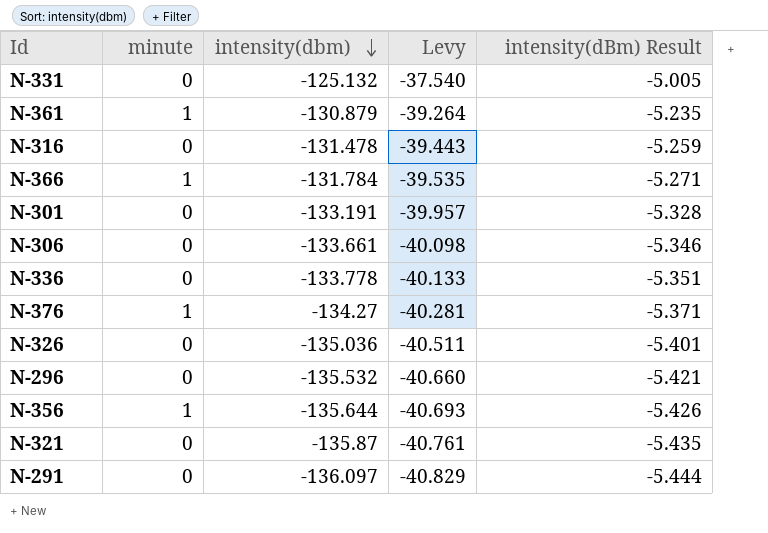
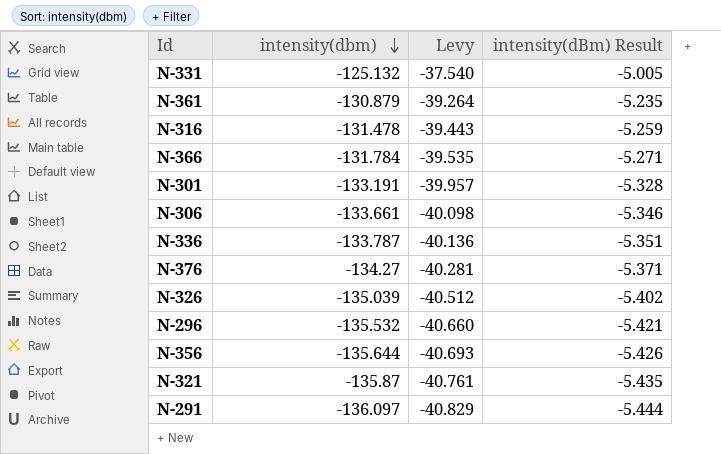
column minute | position: 2 -> none
N-336 | intensity(dbm): -133.778 -> -133.787
N-336 | Levy: -40.133 -> -40.136
N-326 | intensity(dbm): -135.036 -> -135.039
N-326 | Levy: -40.511 -> -40.512
N-326 | intensity(dBm) Result: -5.401 -> -5.402

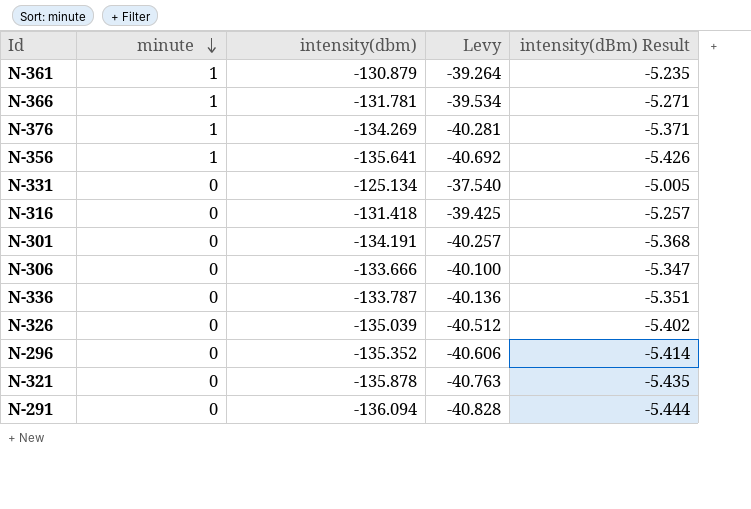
row order: intensity(dbm) descending -> minute descending
column minute | position: none -> 2
N-366 | intensity(dbm): -131.784 -> -131.781
N-366 | Levy: -39.535 -> -39.534
N-376 | intensity(dbm): -134.27 -> -134.269
N-356 | intensity(dbm): -135.644 -> -135.641
N-356 | Levy: -40.693 -> -40.692
N-331 | intensity(dbm): -125.132 -> -125.134
N-316 | intensity(dbm): -131.478 -> -131.418
N-316 | Levy: -39.443 -> -39.425
N-316 | intensity(dBm) Result: -5.259 -> -5.257
N-301 | intensity(dbm): -133.191 -> -134.191
N-301 | Levy: -39.957 -> -40.257
N-301 | intensity(dBm) Result: -5.328 -> -5.368
N-306 | intensity(dbm): -133.661 -> -133.666
N-306 | Levy: -40.098 -> -40.100
N-306 | intensity(dBm) Result: -5.346 -> -5.347
N-296 | intensity(dbm): -135.532 -> -135.352
N-296 | Levy: -40.660 -> -40.606
N-296 | intensity(dBm) Result: -5.421 -> -5.414
N-321 | intensity(dbm): -135.87 -> -135.878
N-321 | Levy: -40.761 -> -40.763
N-291 | intensity(dbm): -136.097 -> -136.094
N-291 | Levy: -40.829 -> -40.828

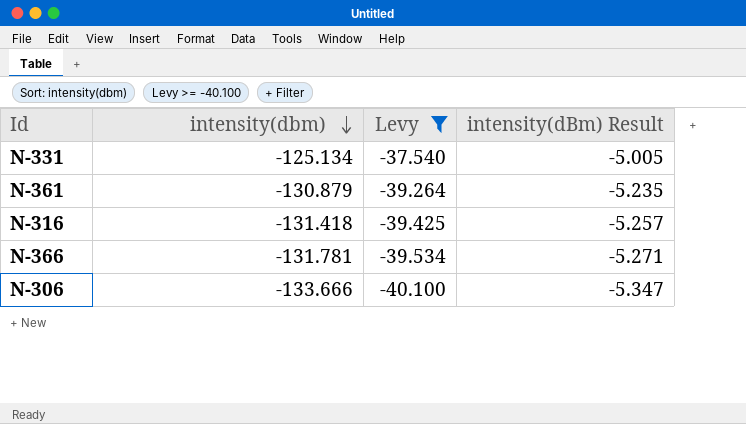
filter: none -> Levy >= -40.100
row order: minute descending -> intensity(dbm) descending
column minute | position: 2 -> none

